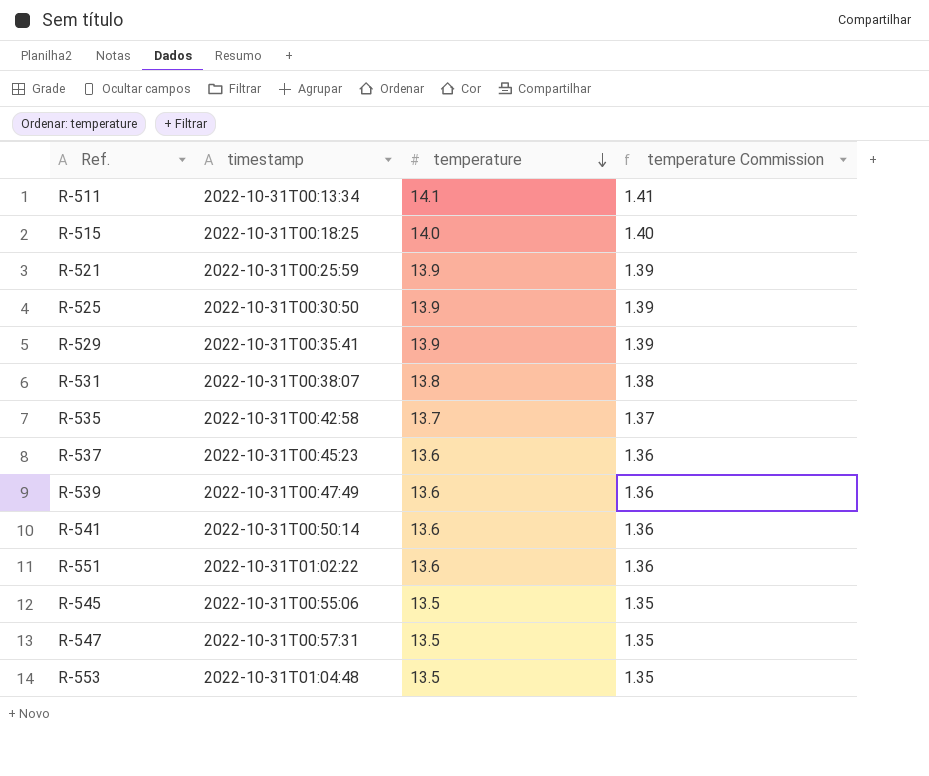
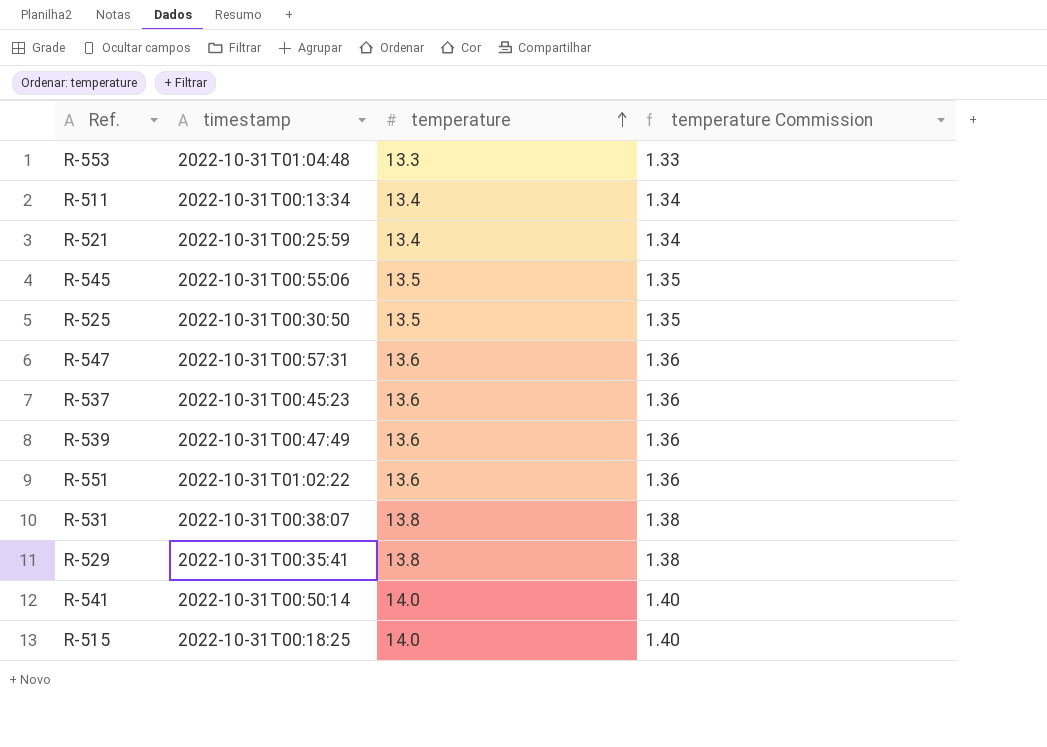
row order: temperature descending -> temperature ascending
row R-535: 2022-10-31T00:42:58 | 13.7 | 1.37 -> none
R-553 | temperature: 13.5 -> 13.3
R-553 | temperature Commission: 1.35 -> 1.33
R-511 | temperature: 14.1 -> 13.4
R-511 | temperature Commission: 1.41 -> 1.34
R-521 | temperature: 13.9 -> 13.4
R-521 | temperature Commission: 1.39 -> 1.34
R-525 | temperature: 13.9 -> 13.5
R-525 | temperature Commission: 1.39 -> 1.35
R-547 | temperature: 13.5 -> 13.6
R-547 | temperature Commission: 1.35 -> 1.36
R-529 | temperature: 13.9 -> 13.8
R-529 | temperature Commission: 1.39 -> 1.38
R-541 | temperature: 13.6 -> 14.0
R-541 | temperature Commission: 1.36 -> 1.40

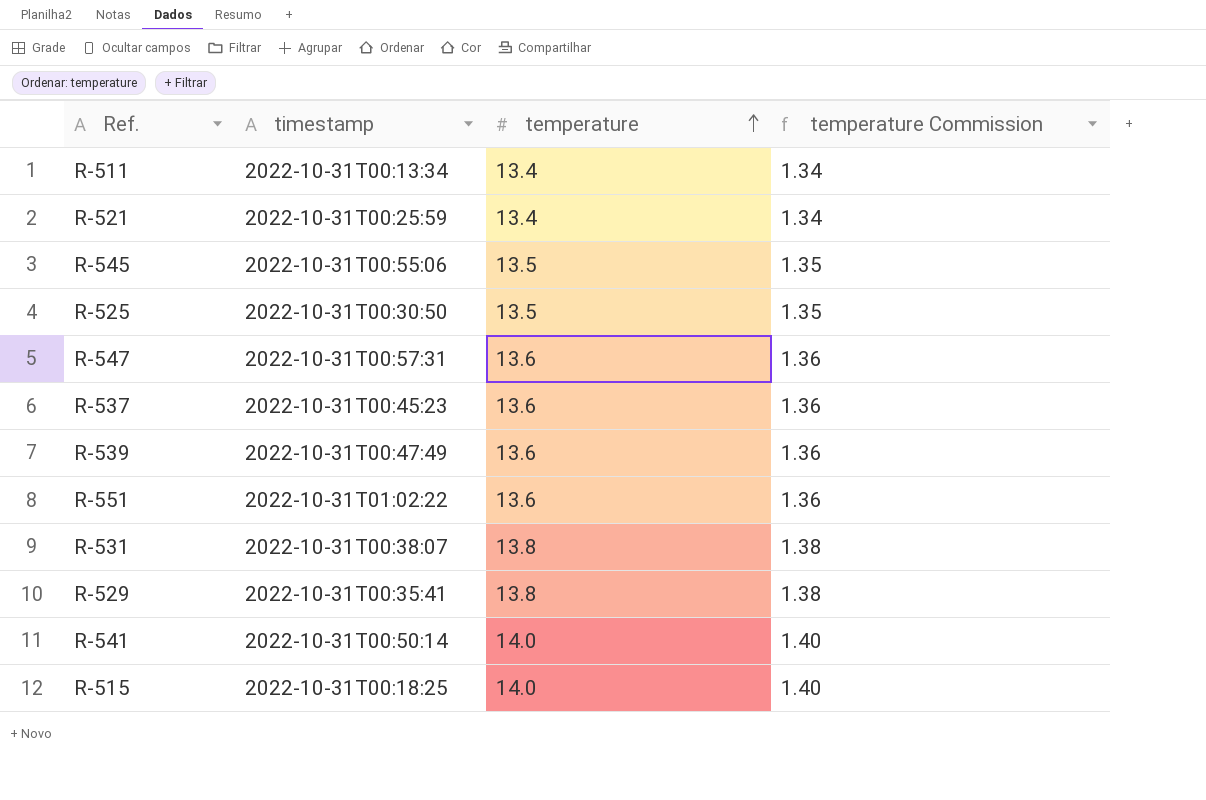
row R-553: 2022-10-31T01:04:48 | 13.3 | 1.33 -> none

